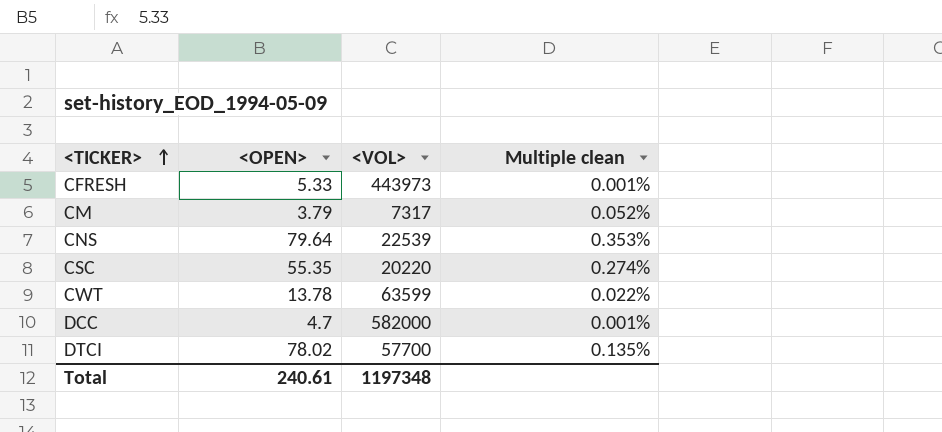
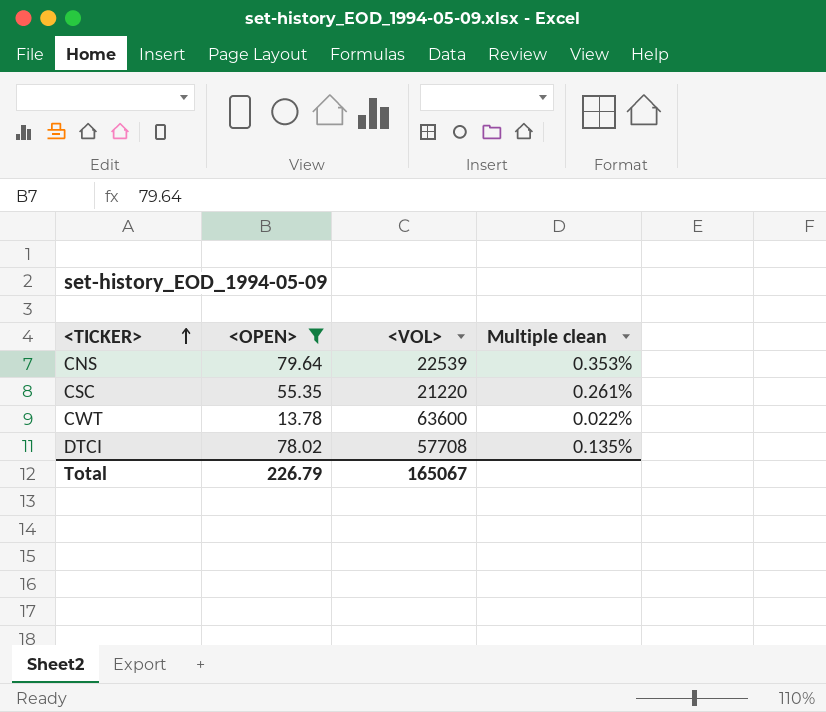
filter: none -> <OPEN> >= 13.78
CSC | <VOL>: 20220 -> 21220
CSC | Multiple clean: 0.274% -> 0.261%
CWT | <VOL>: 63599 -> 63600
DTCI | <VOL>: 57700 -> 57708
Total | <OPEN>: 240.61 -> 226.79
Total | <VOL>: 1197348 -> 165067

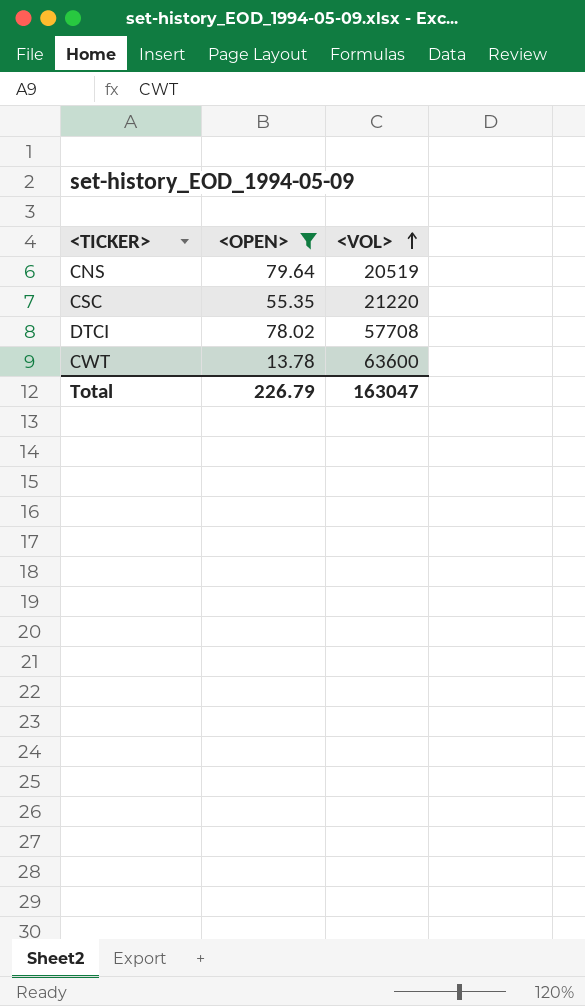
row order: <TICKER> ascending -> <VOL> ascending
column Multiple clean | formula: [<OPEN>] / [<VOL>] -> none
CNS | <VOL>: 22539 -> 20519
Total | <VOL>: 165067 -> 163047

